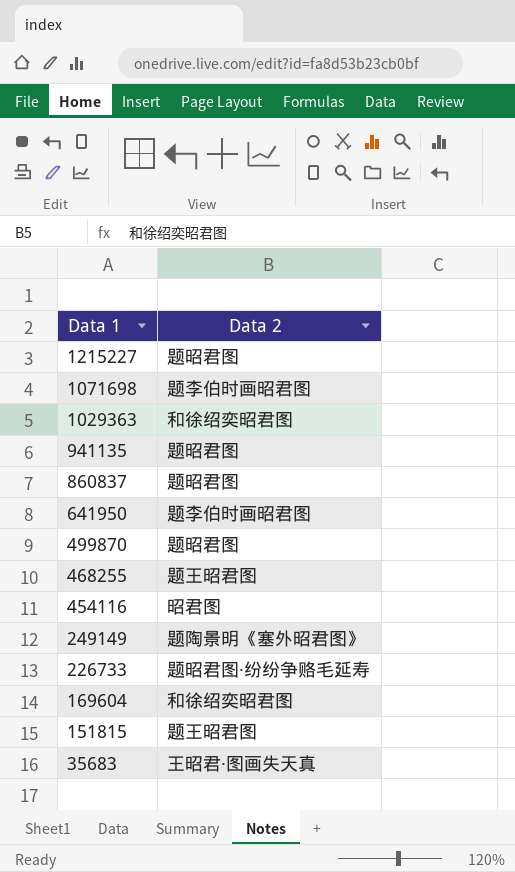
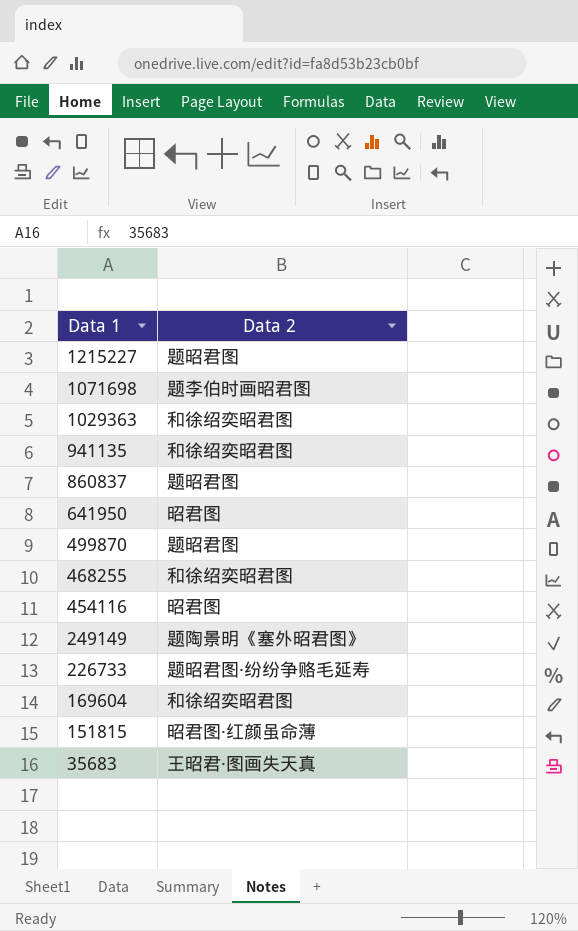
941135 | Data 2: 题昭君图 -> 和徐绍奕昭君图
641950 | Data 2: 题李伯时画昭君图 -> 昭君图
468255 | Data 2: 题王昭君图 -> 和徐绍奕昭君图
151815 | Data 2: 题王昭君图 -> 昭君图·红颜虽命薄

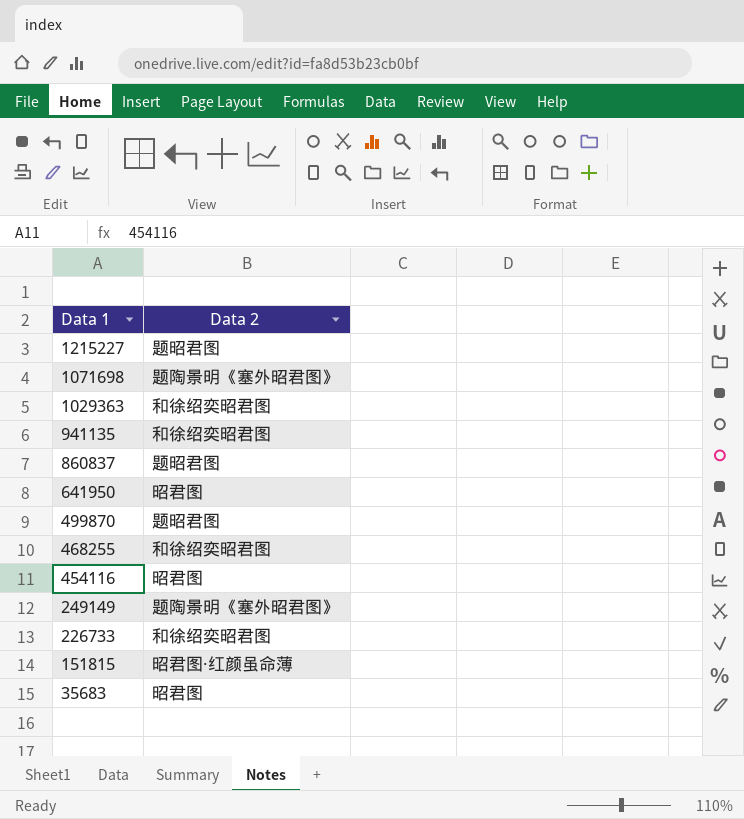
row 169604: 和徐绍奕昭君图 -> none
1071698 | Data 2: 题李伯时画昭君图 -> 题陶景明《塞外昭君图》
226733 | Data 2: 题昭君图·纷纷争赂毛延寿 -> 和徐绍奕昭君图
35683 | Data 2: 王昭君·图画失天真 -> 昭君图

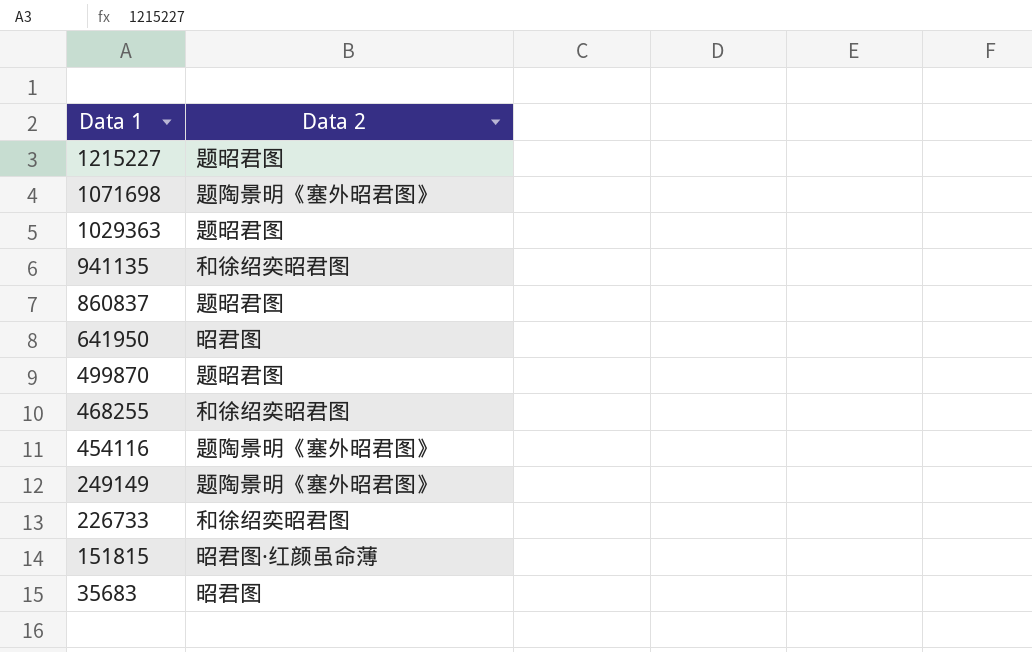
1029363 | Data 2: 和徐绍奕昭君图 -> 题昭君图
454116 | Data 2: 昭君图 -> 题陶景明《塞外昭君图》

